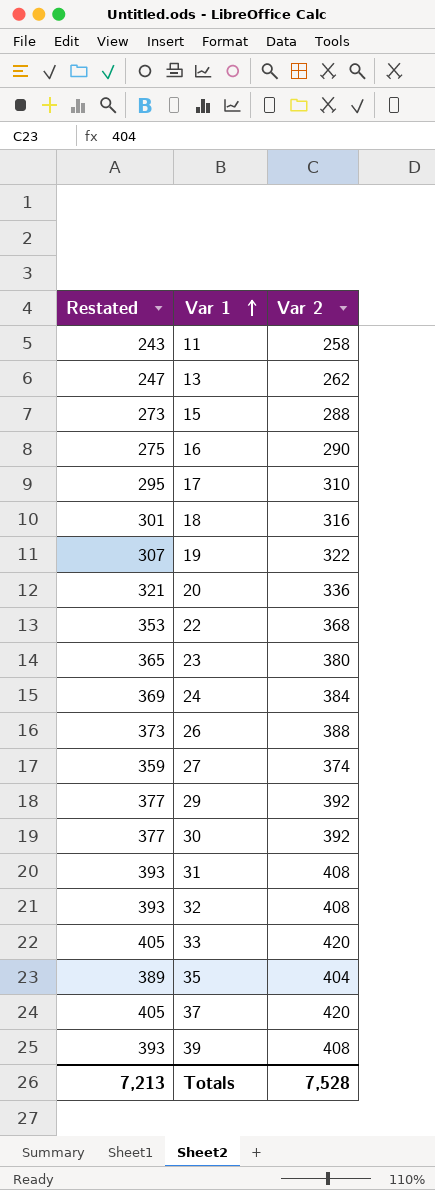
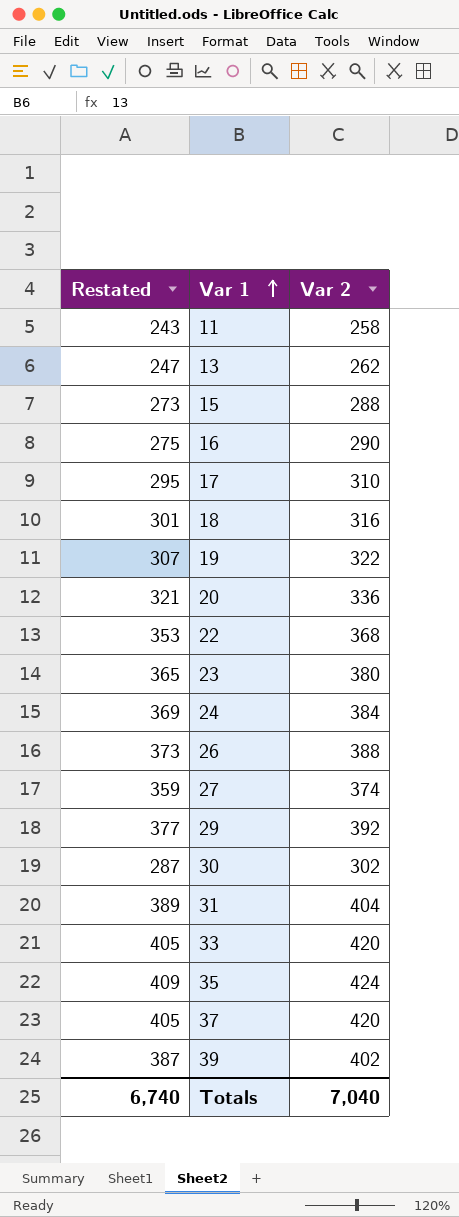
row 32: 393 | 408 -> none
30 | Restated: 377 -> 287
30 | Var 2: 392 -> 302
31 | Restated: 393 -> 389
31 | Var 2: 408 -> 404
35 | Restated: 389 -> 409
35 | Var 2: 404 -> 424
39 | Restated: 393 -> 387
39 | Var 2: 408 -> 402
Totals | Restated: 7,213 -> 6,740
Totals | Var 2: 7,528 -> 7,040

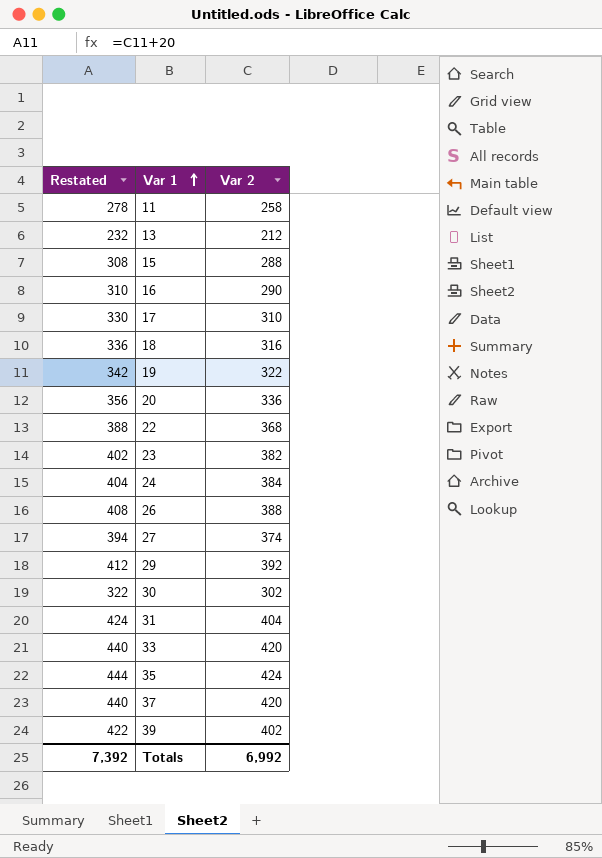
column Restated | formula: [Var 2] - 15 -> [Var 2] + 20
13 | Var 2: 262 -> 212
23 | Var 2: 380 -> 382
Totals | Restated: 6,740 -> 7,392
Totals | Var 2: 7,040 -> 6,992

